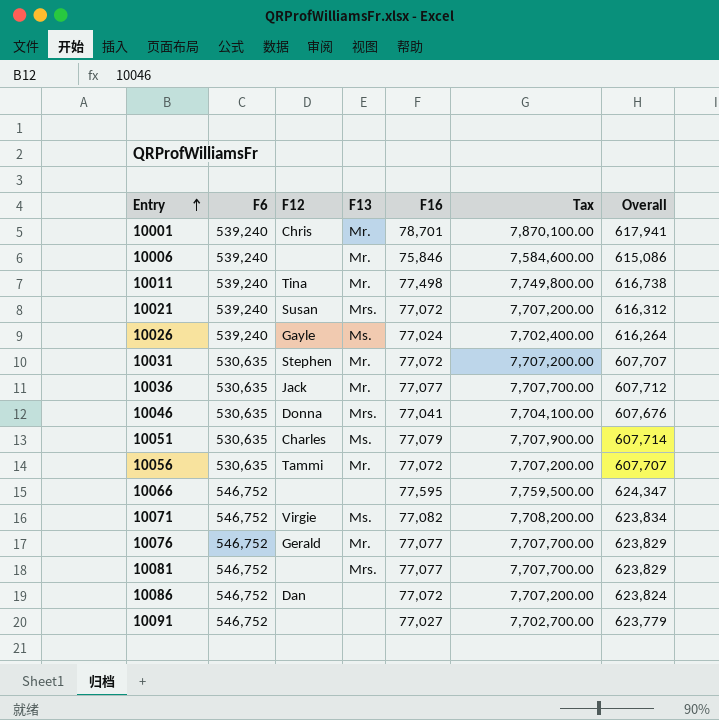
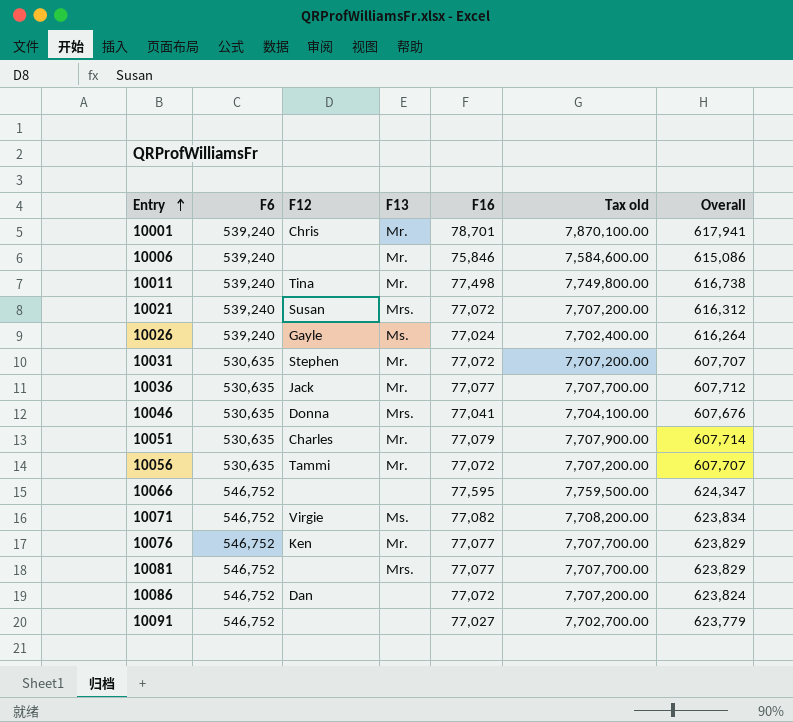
column name: Tax -> Tax old
10051 | F13: Ms. -> Mr.
10076 | F12: Gerald -> Ken

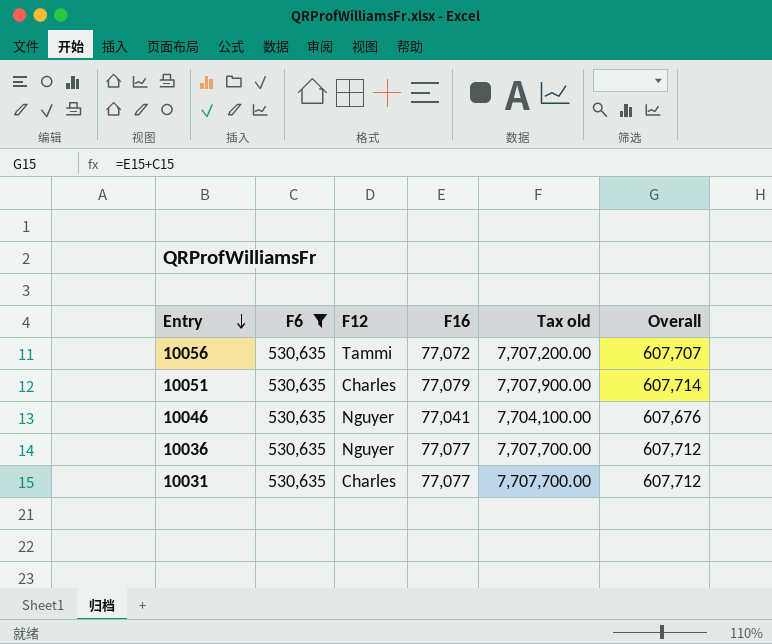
filter: none -> F6 = 530,635
row order: Entry ascending -> Entry descending
column F13 | position: 4 -> none
10046 | F12: Donna -> Nguyer
10036 | F12: Jack -> Nguyer
10031 | F12: Stephen -> Charles
10031 | F16: 77,072 -> 77,077
10031 | Tax old: 7,707,200.00 -> 7,707,700.00
10031 | Overall: 607,707 -> 607,712

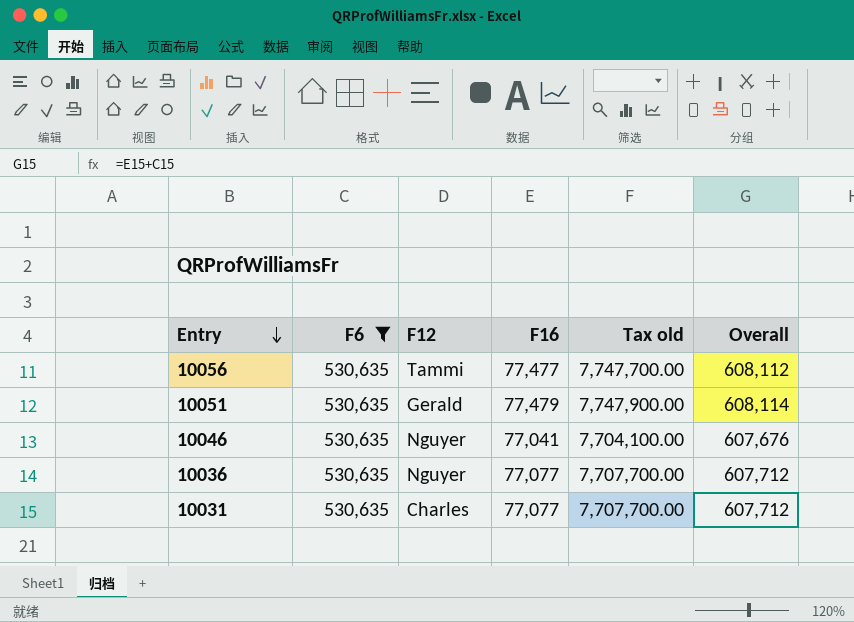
10056 | F16: 77,072 -> 77,477
10056 | Tax old: 7,707,200.00 -> 7,747,700.00
10056 | Overall: 607,707 -> 608,112
10051 | F12: Charles -> Gerald
10051 | F16: 77,079 -> 77,479
10051 | Tax old: 7,707,900.00 -> 7,747,900.00
10051 | Overall: 607,714 -> 608,114

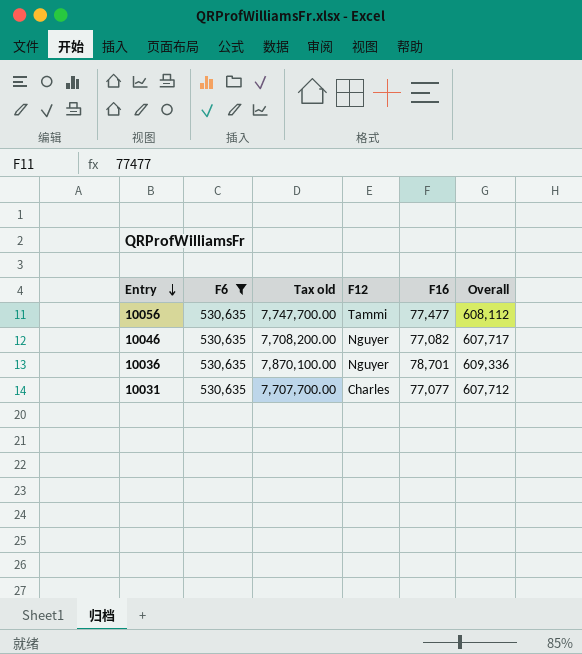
column Tax old | position: 5 -> 3
row 10051: 530,635 | Gerald | 77,479 | 7,747,900.00 | 608,114 -> none
10046 | Tax old: 7,704,100.00 -> 7,708,200.00
10046 | F16: 77,041 -> 77,082
10046 | Overall: 607,676 -> 607,717
10036 | Tax old: 7,707,700.00 -> 7,870,100.00
10036 | F16: 77,077 -> 78,701
10036 | Overall: 607,712 -> 609,336

